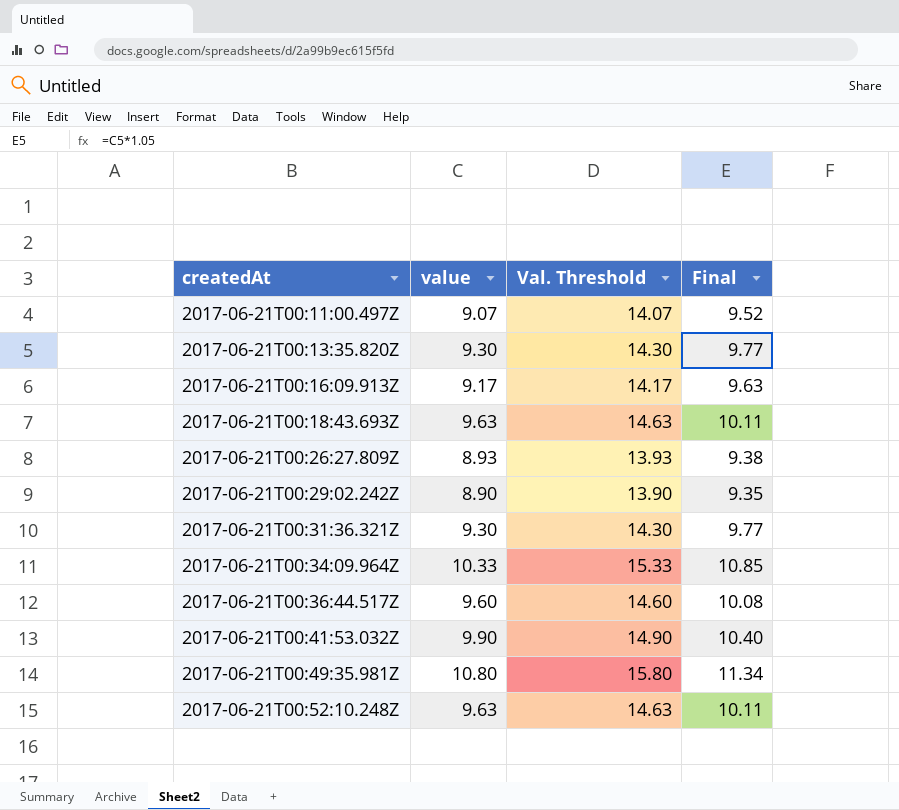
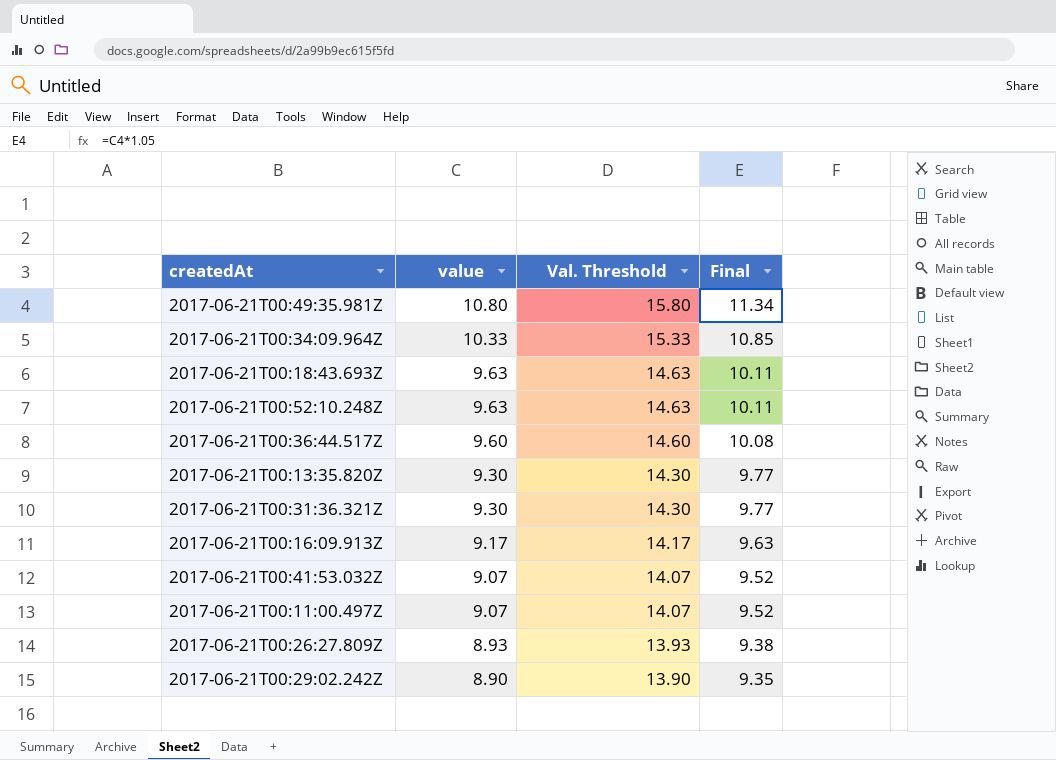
row order: createdAt ascending -> value descending
2017-06-21T00:41:53.032Z | value: 9.90 -> 9.07
2017-06-21T00:41:53.032Z | Val. Threshold: 14.90 -> 14.07
2017-06-21T00:41:53.032Z | Final: 10.40 -> 9.52

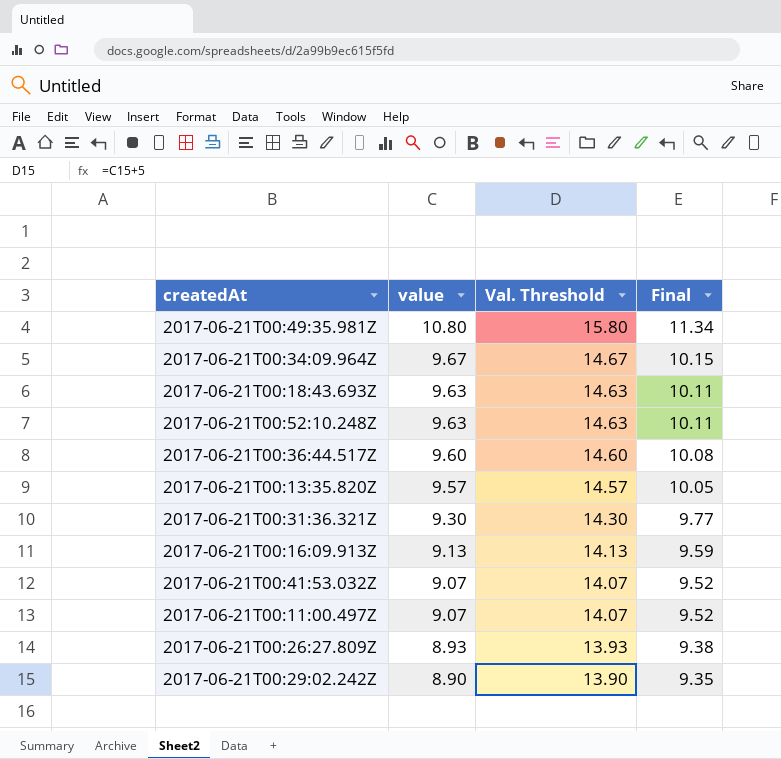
2017-06-21T00:34:09.964Z | value: 10.33 -> 9.67
2017-06-21T00:34:09.964Z | Val. Threshold: 15.33 -> 14.67
2017-06-21T00:34:09.964Z | Final: 10.85 -> 10.15
2017-06-21T00:13:35.820Z | value: 9.30 -> 9.57
2017-06-21T00:13:35.820Z | Val. Threshold: 14.30 -> 14.57
2017-06-21T00:13:35.820Z | Final: 9.77 -> 10.05
2017-06-21T00:16:09.913Z | value: 9.17 -> 9.13
2017-06-21T00:16:09.913Z | Val. Threshold: 14.17 -> 14.13
2017-06-21T00:16:09.913Z | Final: 9.63 -> 9.59

